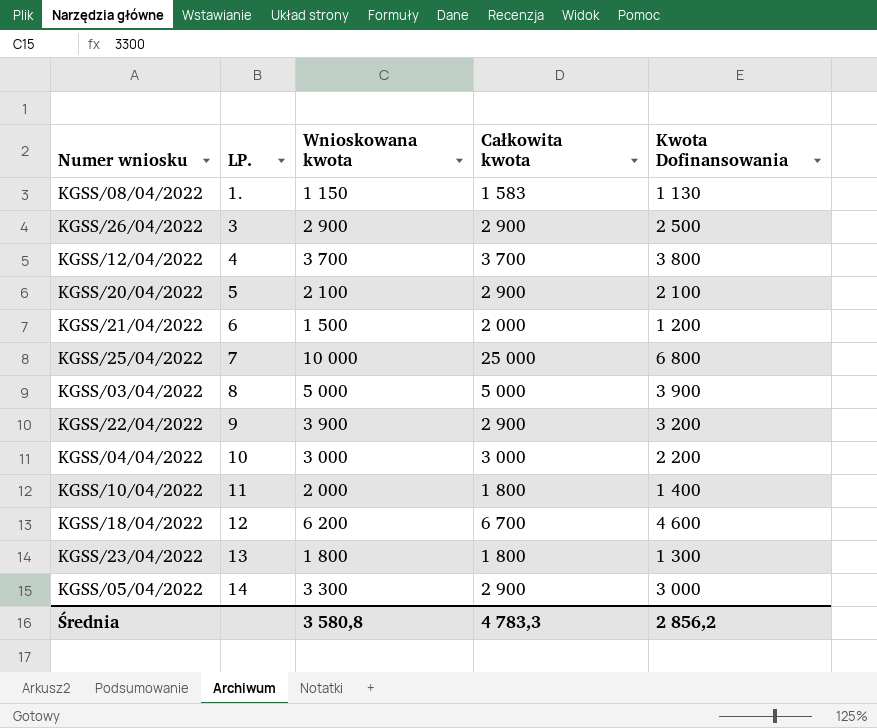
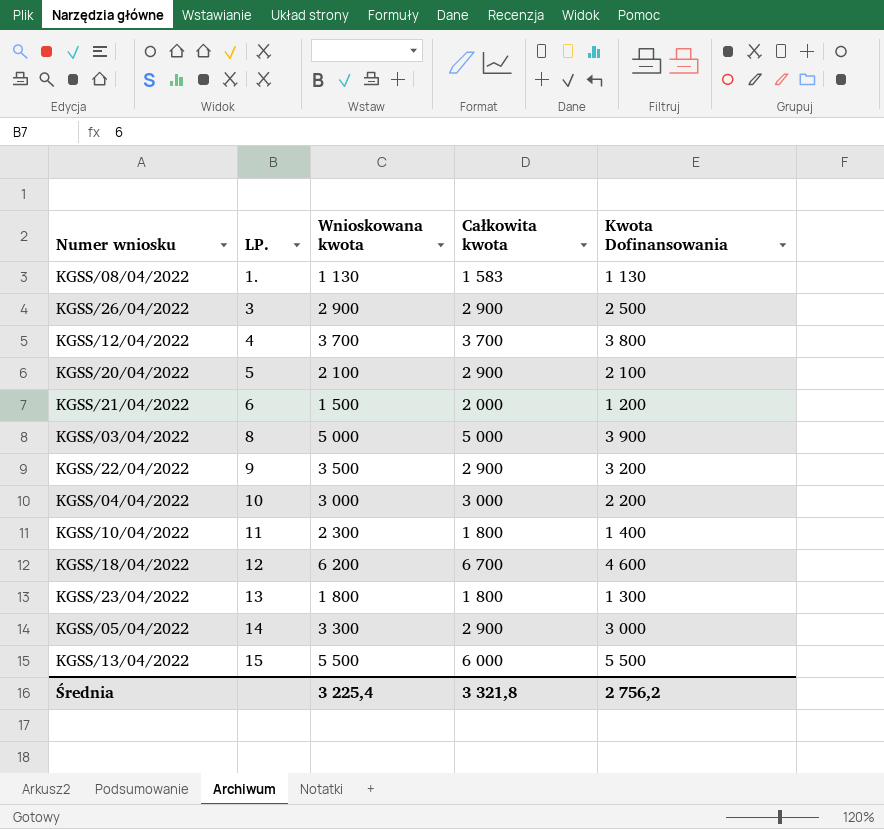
row KGSS/25/04/2022: 7 | 10 000 | 25 000 | 6 800 -> none
KGSS/08/04/2022 | Wnioskowana kwota: 1 150 -> 1 130
KGSS/22/04/2022 | Wnioskowana kwota: 3 900 -> 3 500
KGSS/10/04/2022 | Wnioskowana kwota: 2 000 -> 2 300
row KGSS/13/04/2022: none -> 15 | 5 500 | 6 000 | 5 500
Średnia | Wnioskowana kwota: 3 580,8 -> 3 225,4
Średnia | Całkowita kwota: 4 783,3 -> 3 321,8
Średnia | Kwota Dofinansowania: 2 856,2 -> 2 756,2

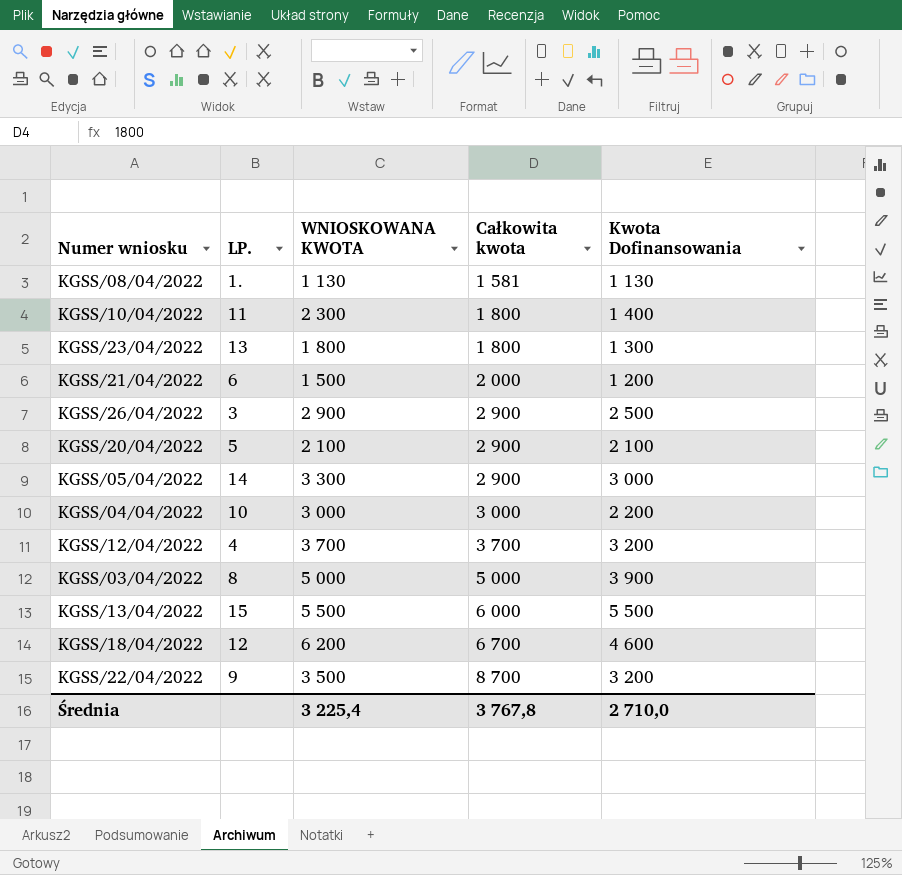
row order: LP. ascending -> Całkowita kwota ascending
column name: Wnioskowana kwota -> WNIOSKOWANA KWOTA
KGSS/08/04/2022 | Całkowita kwota: 1 583 -> 1 581
KGSS/12/04/2022 | Kwota Dofinansowania: 3 800 -> 3 200
KGSS/22/04/2022 | Całkowita kwota: 2 900 -> 8 700
Średnia | Całkowita kwota: 3 321,8 -> 3 767,8
Średnia | Kwota Dofinansowania: 2 756,2 -> 2 710,0

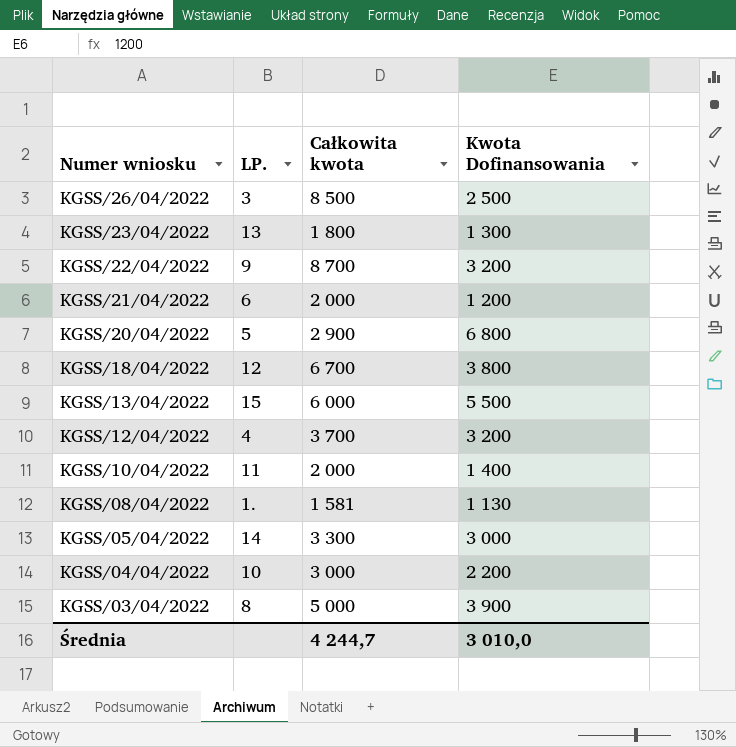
row order: Całkowita kwota ascending -> Numer wniosku descending
column WNIOSKOWANA KWOTA | position: 3 -> none
KGSS/26/04/2022 | Całkowita kwota: 2 900 -> 8 500
KGSS/20/04/2022 | Kwota Dofinansowania: 2 100 -> 6 800
KGSS/18/04/2022 | Kwota Dofinansowania: 4 600 -> 3 800
KGSS/10/04/2022 | Całkowita kwota: 1 800 -> 2 000
KGSS/05/04/2022 | Całkowita kwota: 2 900 -> 3 300
Średnia | Całkowita kwota: 3 767,8 -> 4 244,7
Średnia | Kwota Dofinansowania: 2 710,0 -> 3 010,0

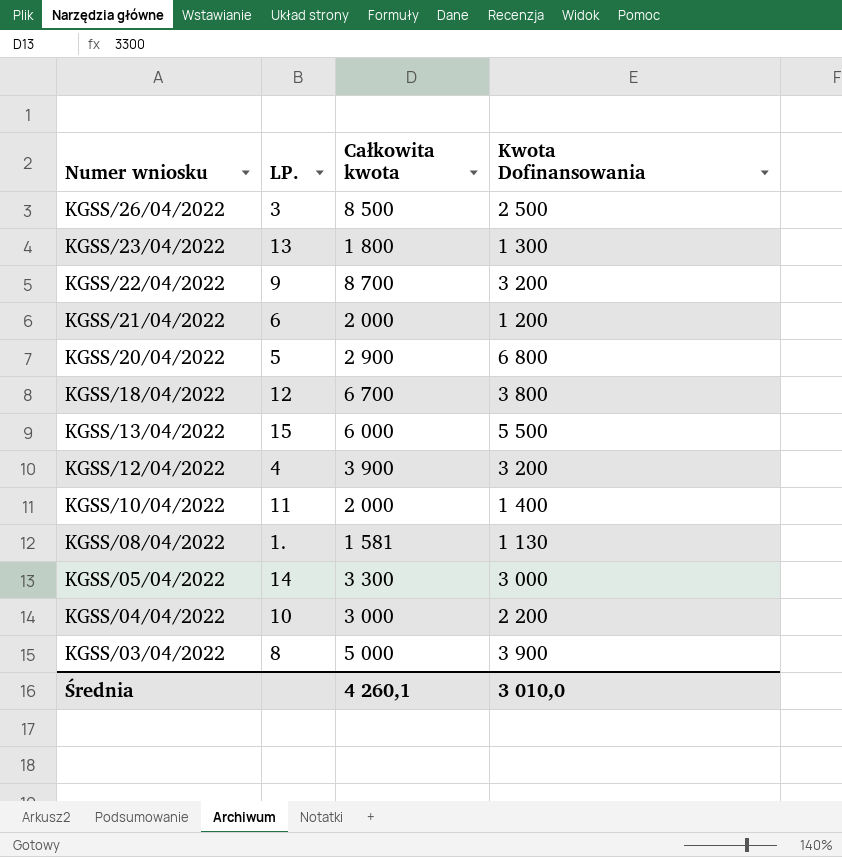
KGSS/12/04/2022 | Całkowita kwota: 3 700 -> 3 900
Średnia | Całkowita kwota: 4 244,7 -> 4 260,1

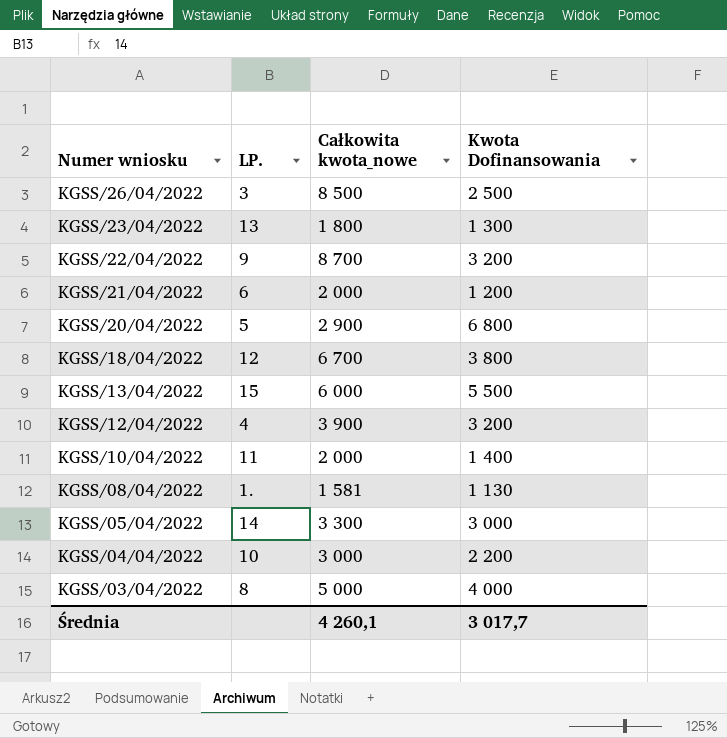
column name: Całkowita kwota -> Całkowita kwota_nowe
KGSS/03/04/2022 | Kwota Dofinansowania: 3 900 -> 4 000
Średnia | Kwota Dofinansowania: 3 010,0 -> 3 017,7

